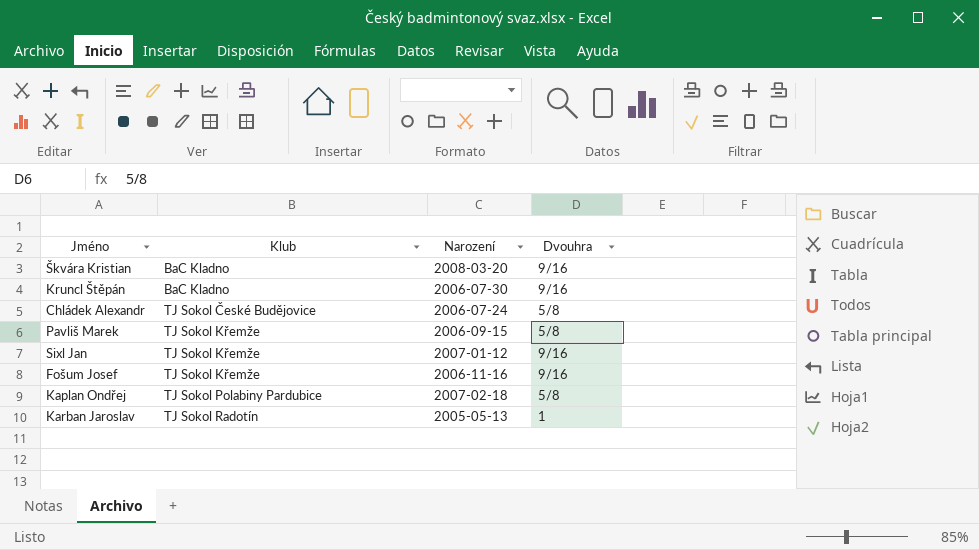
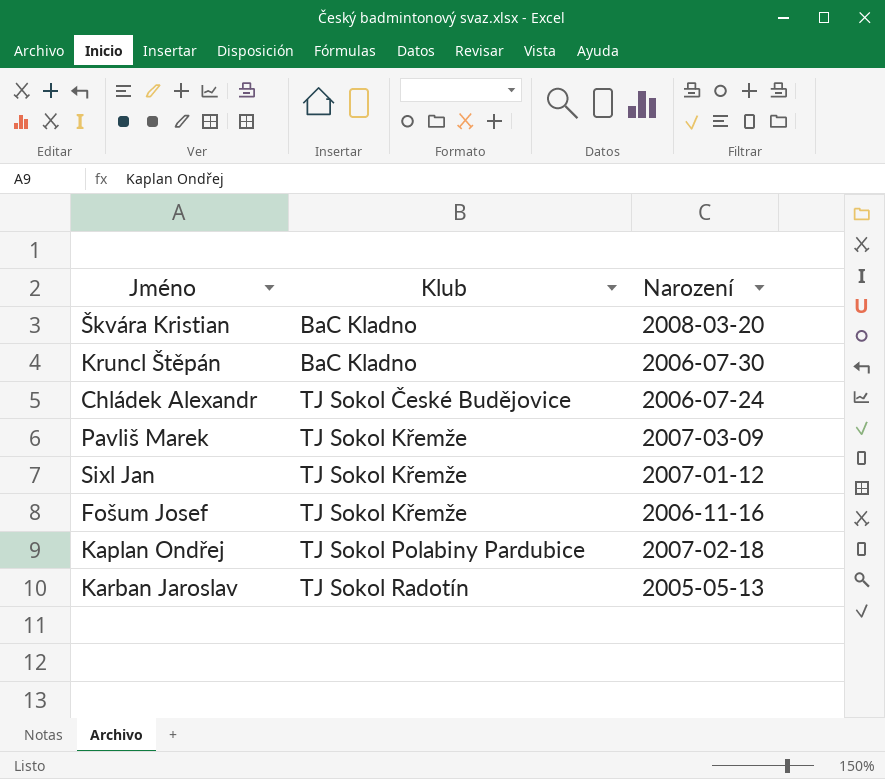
column Dvouhra | position: 4 -> none
Pavliš Marek | Narození: 2006-09-15 -> 2007-03-09

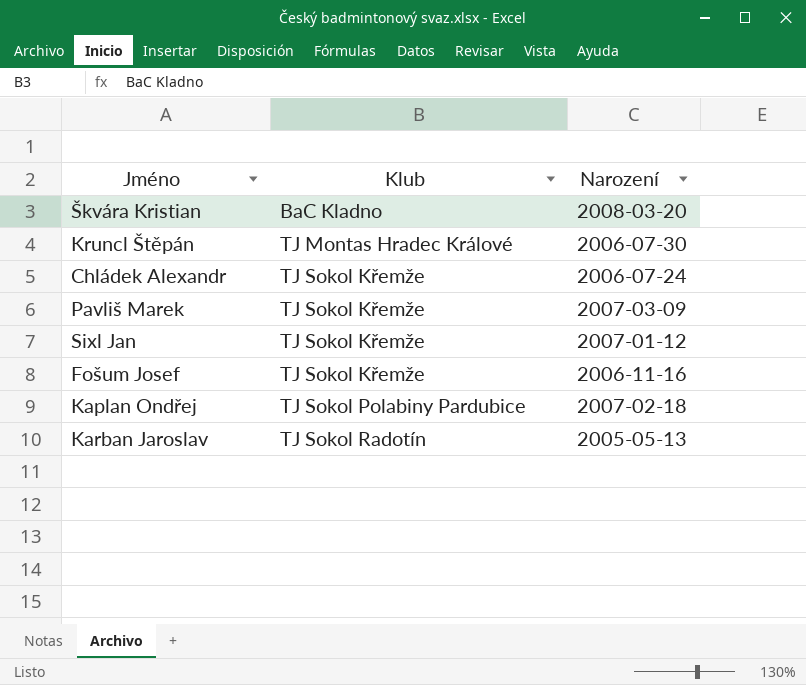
Kruncl Štěpán | Klub: BaC Kladno -> TJ Montas Hradec Králové
Chládek Alexandr | Klub: TJ Sokol České Budějovice -> TJ Sokol Křemže

